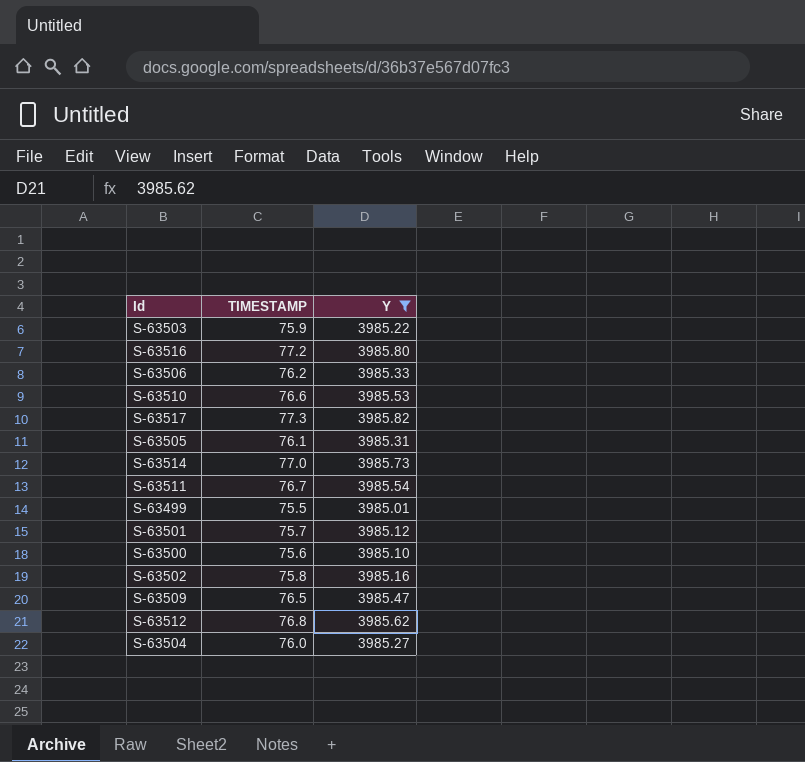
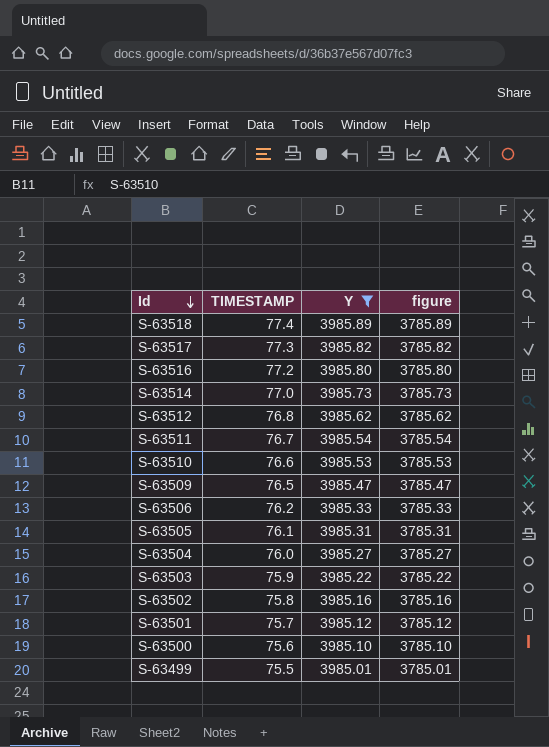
row order: none -> Id descending
column figure | formula: none -> [Y] - 200
row S-63518: none -> 77.4 | 3985.89 | 3785.89

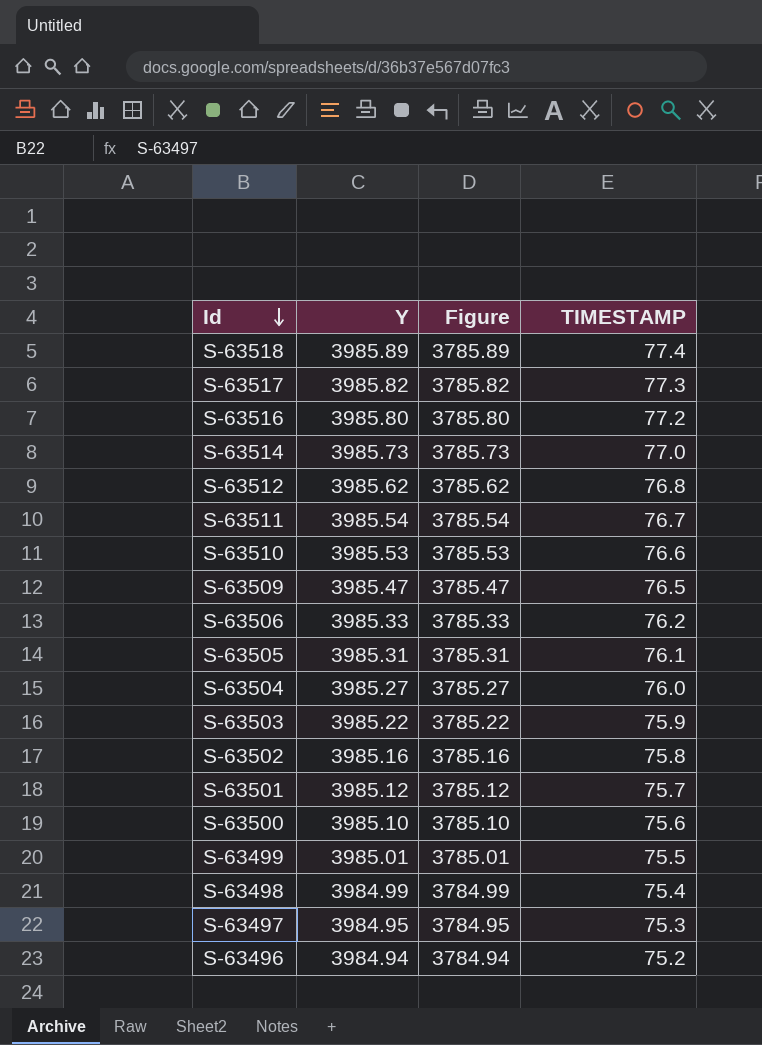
filter: Y >= 3985.01 -> none
column name: figure -> Figure
column TIMESTAMP | position: 2 -> 4

